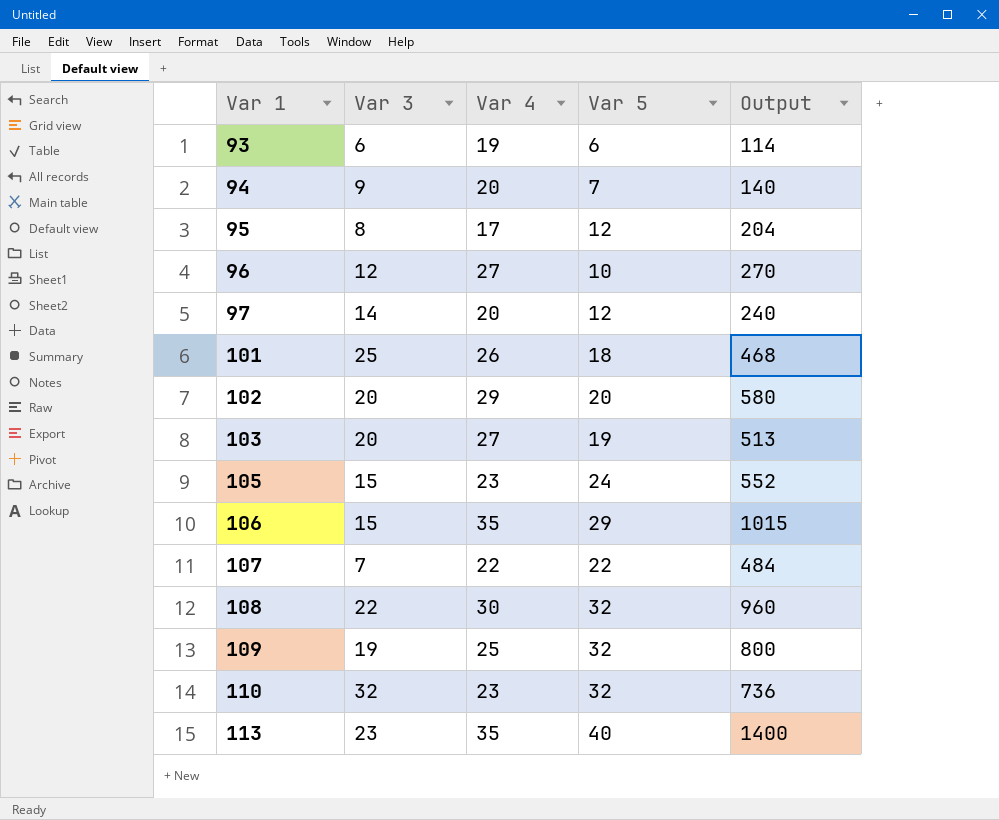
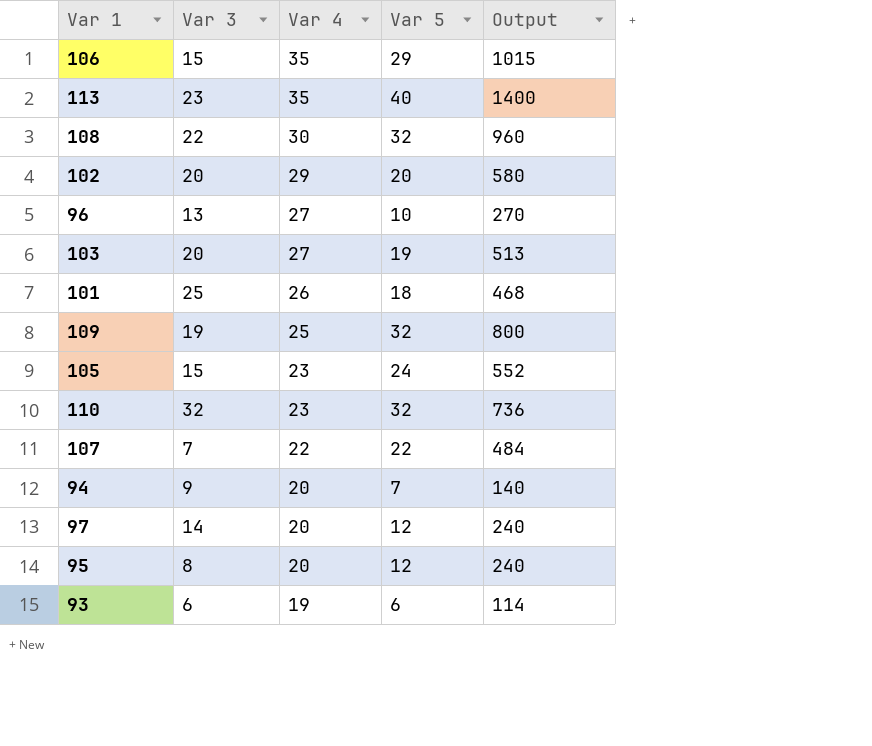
row order: Var 1 ascending -> Var 4 descending
96 | Var 3: 12 -> 13
95 | Var 4: 17 -> 20
95 | Output: 204 -> 240

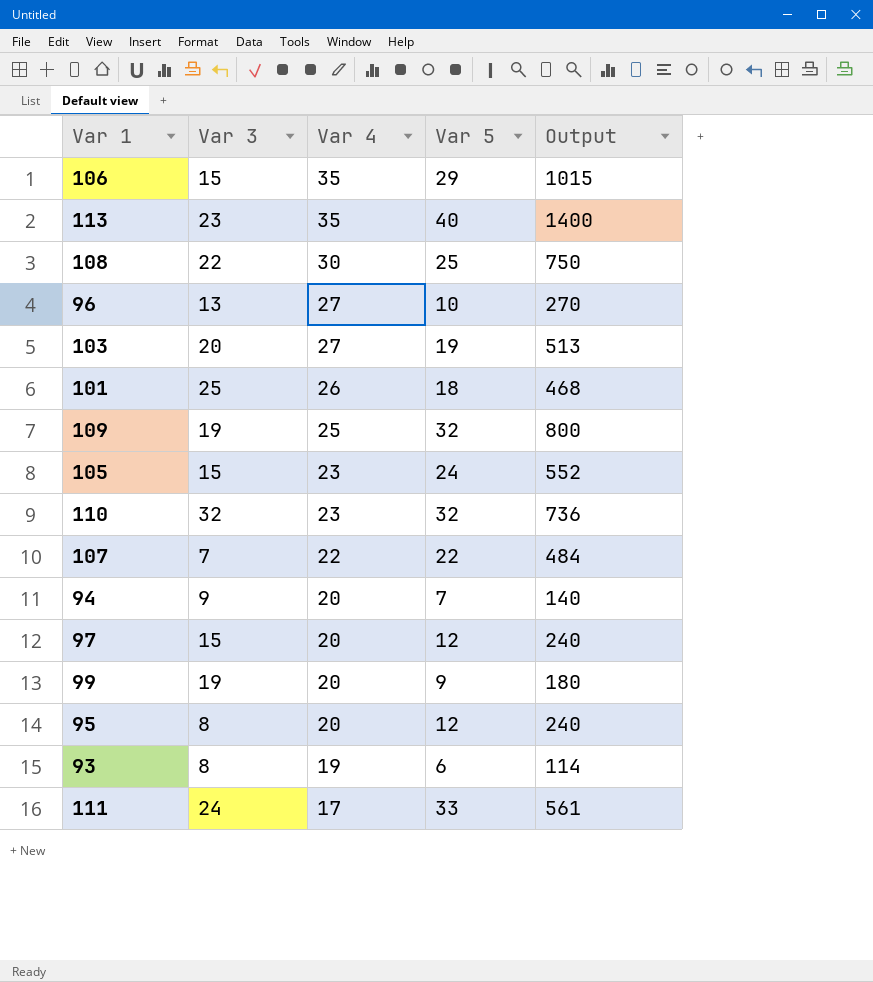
row 102: 20 | 29 | 20 | 580 -> none
108 | Var 5: 32 -> 25
108 | Output: 960 -> 750
97 | Var 3: 14 -> 15
row 99: none -> 19 | 20 | 9 | 180
93 | Var 3: 6 -> 8
row 111: none -> 24 | 17 | 33 | 561

